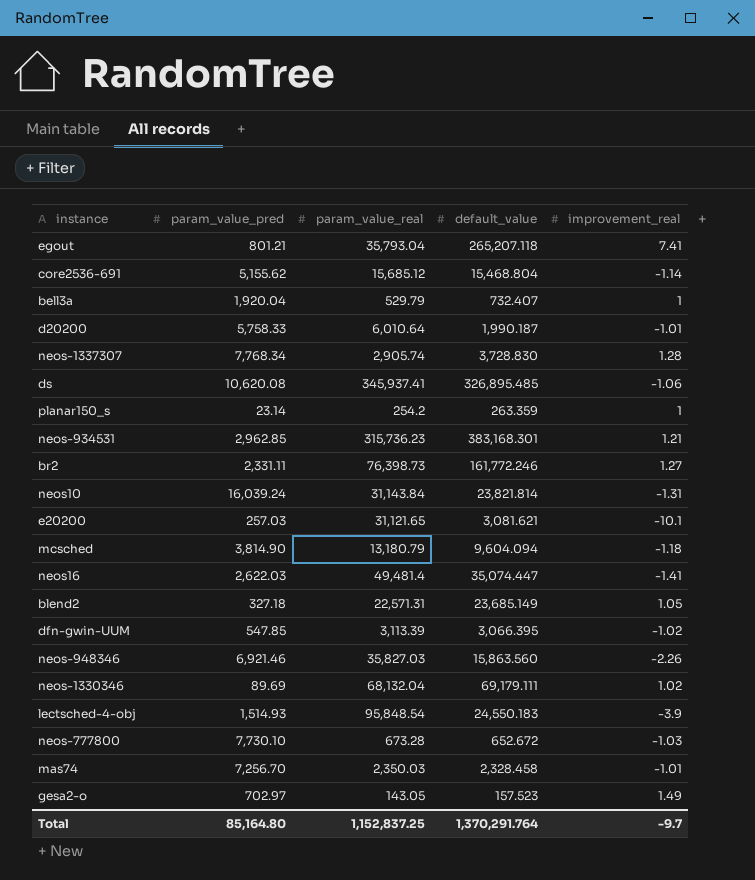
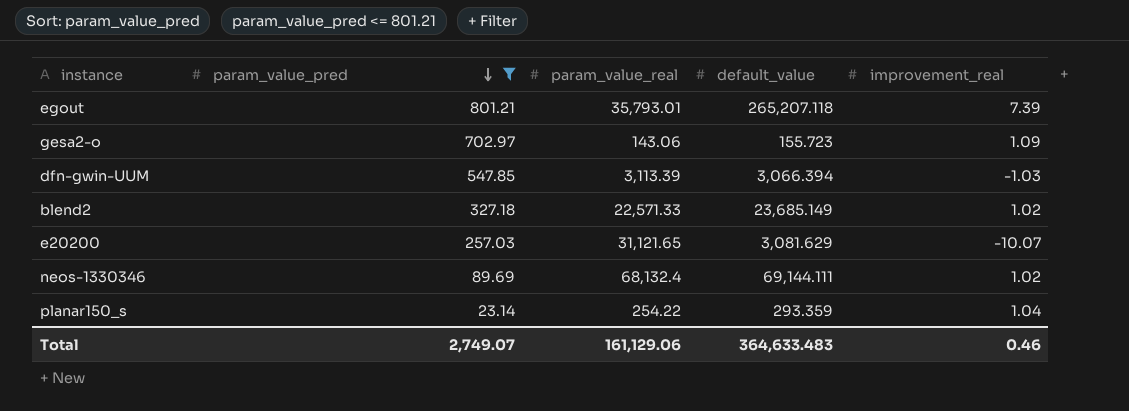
filter: none -> param_value_pred <= 801.21
row order: none -> param_value_pred descending
egout | param_value_real: 35,793.04 -> 35,793.01
egout | improvement_real: 7.41 -> 7.39
gesa2-o | param_value_real: 143.05 -> 143.06
gesa2-o | default_value: 157.523 -> 155.723
gesa2-o | improvement_real: 1.49 -> 1.09
dfn-gwin-UUM | default_value: 3,066.395 -> 3,066.394
dfn-gwin-UUM | improvement_real: -1.02 -> -1.03
blend2 | param_value_real: 22,571.31 -> 22,571.33
blend2 | improvement_real: 1.05 -> 1.02
e20200 | default_value: 3,081.621 -> 3,081.629
e20200 | improvement_real: -10.1 -> -10.07
neos-1330346 | param_value_real: 68,132.04 -> 68,132.4
neos-1330346 | default_value: 69,179.111 -> 69,144.111
planar150_s | param_value_real: 254.2 -> 254.22
planar150_s | default_value: 263.359 -> 293.359
planar150_s | improvement_real: 1 -> 1.04
Total | param_value_pred: 85,164.80 -> 2,749.07
Total | param_value_real: 1,152,837.25 -> 161,129.06
Total | default_value: 1,370,291.764 -> 364,633.483
Total | improvement_real: -9.7 -> 0.46

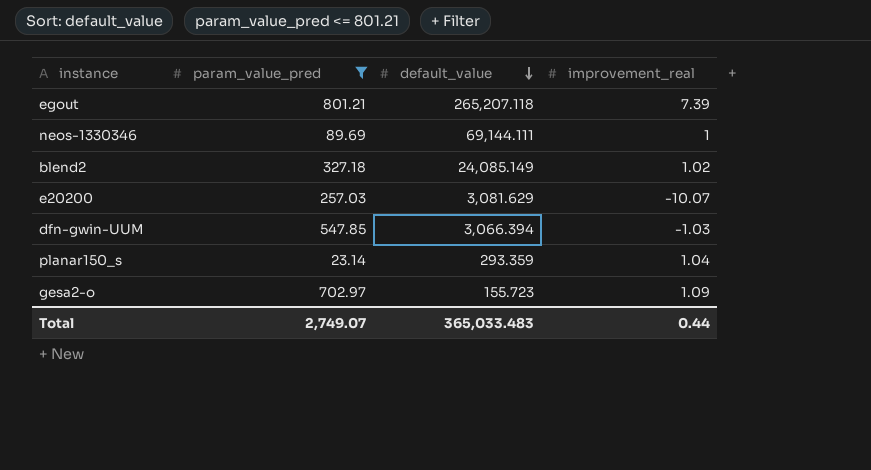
row order: param_value_pred descending -> default_value descending
column param_value_real | position: 3 -> none
neos-1330346 | improvement_real: 1.02 -> 1
blend2 | default_value: 23,685.149 -> 24,085.149
Total | default_value: 364,633.483 -> 365,033.483
Total | improvement_real: 0.46 -> 0.44

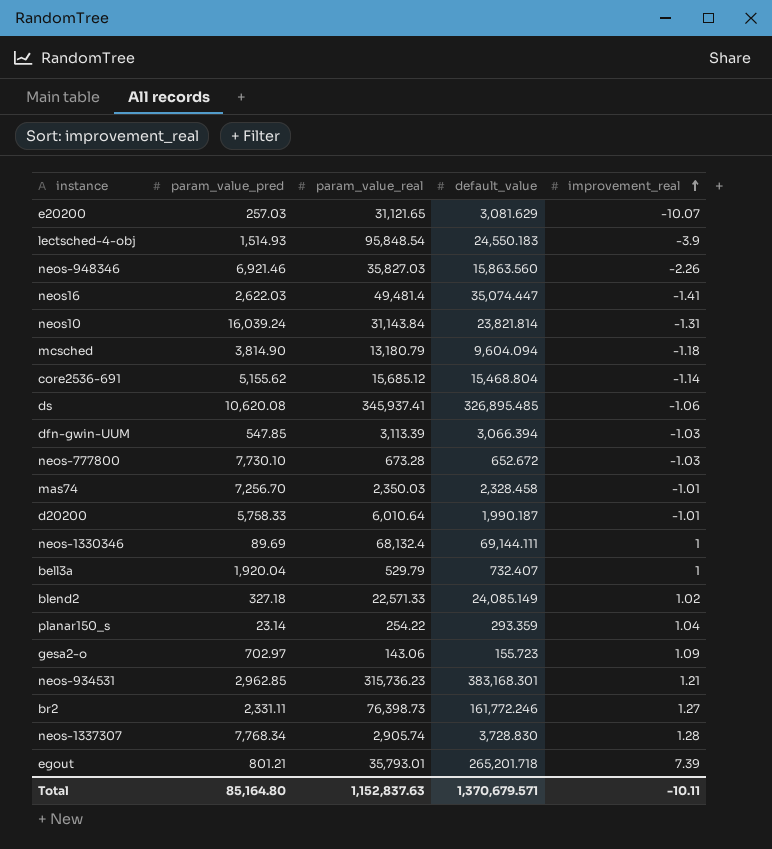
filter: param_value_pred <= 801.21 -> none
row order: default_value descending -> improvement_real ascending
column param_value_real | position: none -> 3
egout | default_value: 265,207.118 -> 265,201.718
Total | param_value_pred: 2,749.07 -> 85,164.80
Total | default_value: 365,033.483 -> 1,370,679.571
Total | improvement_real: 0.44 -> -10.11

